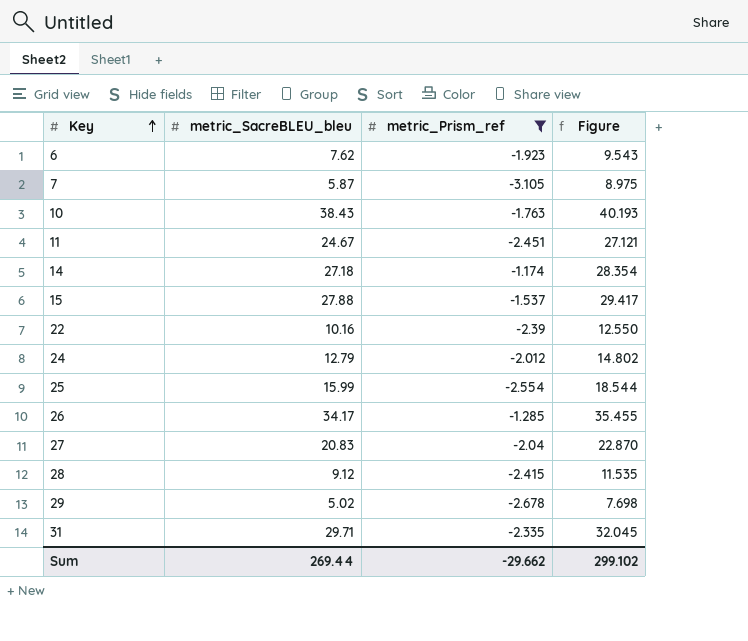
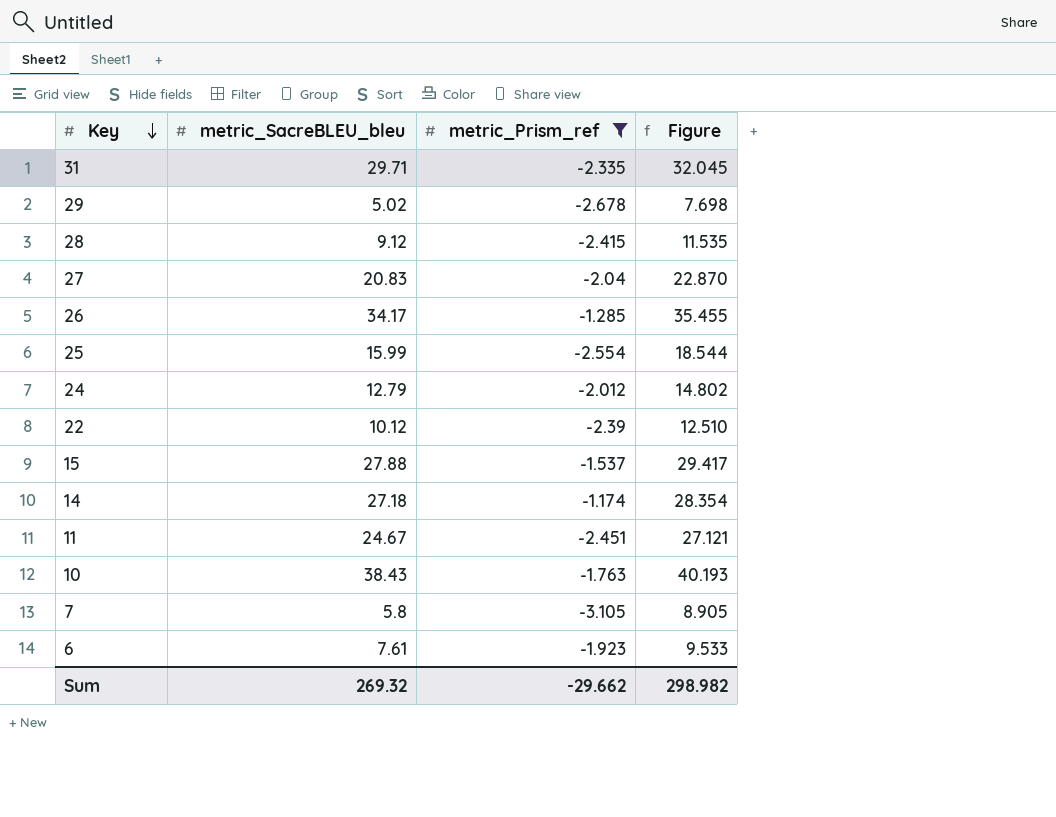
row order: Key ascending -> Key descending
22 | metric_SacreBLEU_bleu: 10.16 -> 10.12
22 | Figure: 12.550 -> 12.510
7 | metric_SacreBLEU_bleu: 5.87 -> 5.8
7 | Figure: 8.975 -> 8.905
6 | metric_SacreBLEU_bleu: 7.62 -> 7.61
6 | Figure: 9.543 -> 9.533
Sum | metric_SacreBLEU_bleu: 269.44 -> 269.32
Sum | Figure: 299.102 -> 298.982

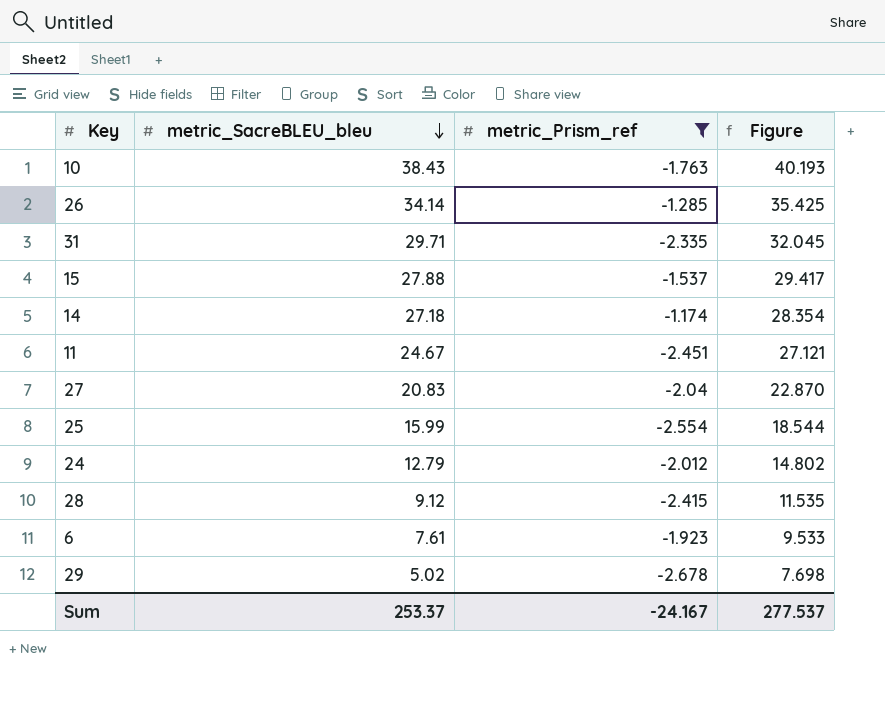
row order: Key descending -> metric_SacreBLEU_bleu descending
row 22: 10.12 | -2.39 | 12.510 -> none
row 7: 5.8 | -3.105 | 8.905 -> none
26 | metric_SacreBLEU_bleu: 34.17 -> 34.14
26 | Figure: 35.455 -> 35.425
Sum | metric_SacreBLEU_bleu: 269.32 -> 253.37
Sum | metric_Prism_ref: -29.662 -> -24.167
Sum | Figure: 298.982 -> 277.537

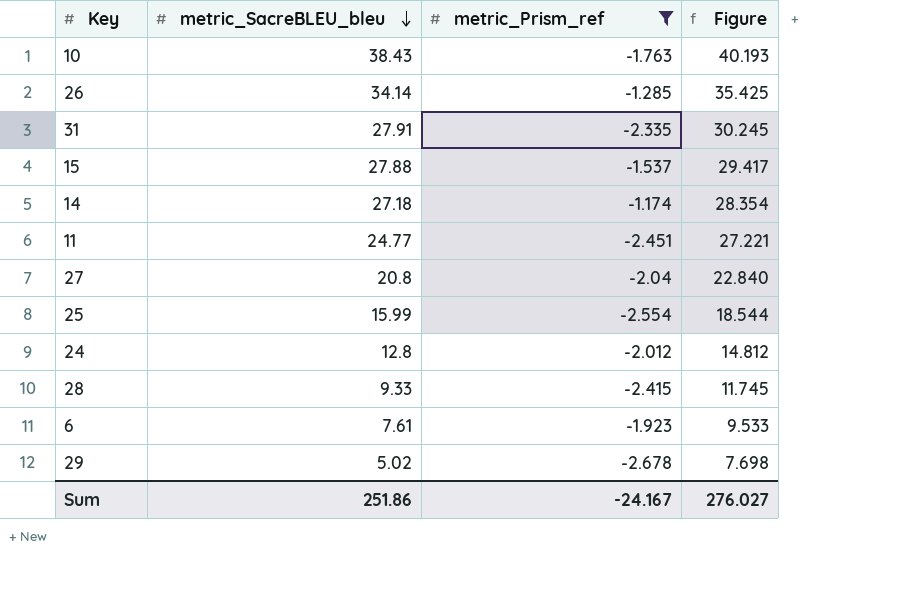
31 | metric_SacreBLEU_bleu: 29.71 -> 27.91
31 | Figure: 32.045 -> 30.245
11 | metric_SacreBLEU_bleu: 24.67 -> 24.77
11 | Figure: 27.121 -> 27.221
27 | metric_SacreBLEU_bleu: 20.83 -> 20.8
27 | Figure: 22.870 -> 22.840
24 | metric_SacreBLEU_bleu: 12.79 -> 12.8
24 | Figure: 14.802 -> 14.812
28 | metric_SacreBLEU_bleu: 9.12 -> 9.33
28 | Figure: 11.535 -> 11.745
Sum | metric_SacreBLEU_bleu: 253.37 -> 251.86
Sum | Figure: 277.537 -> 276.027

